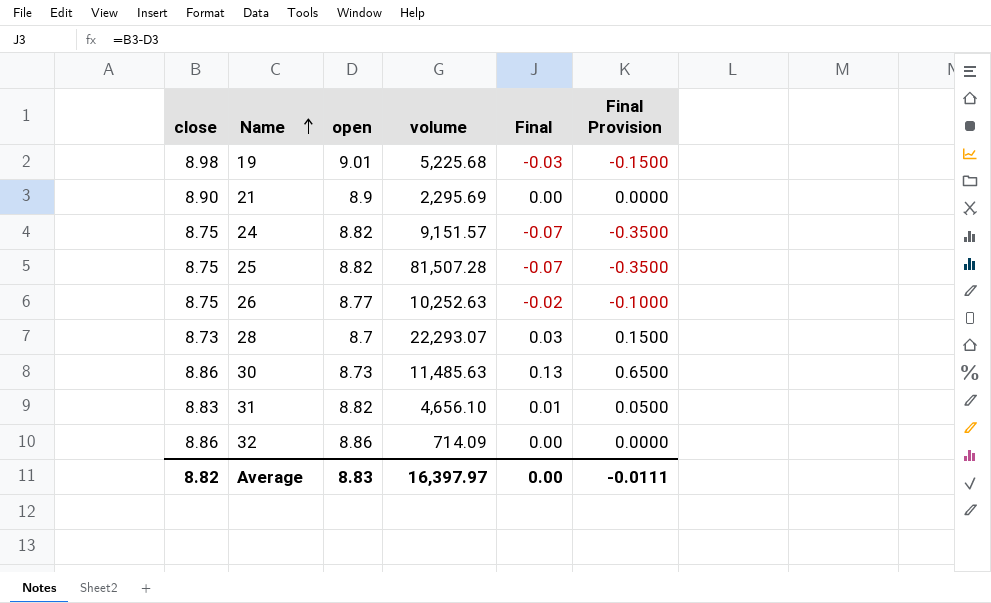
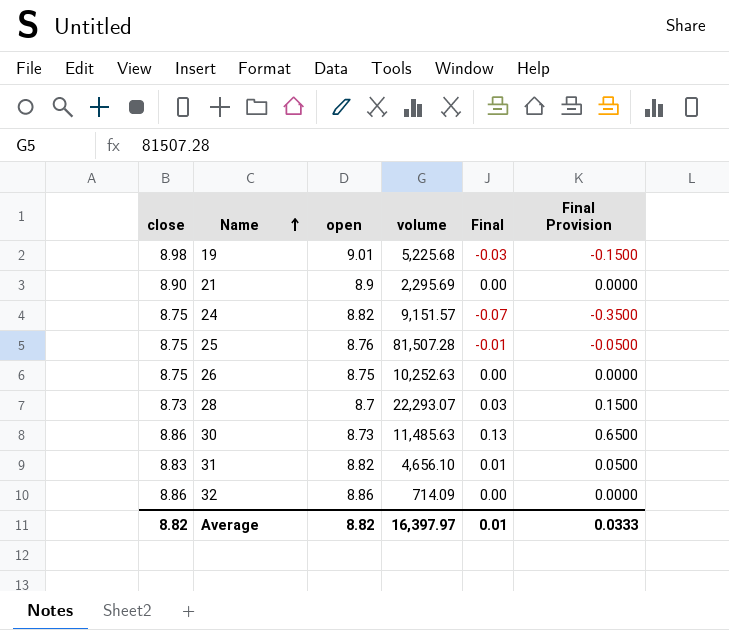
25 | open: 8.82 -> 8.76
25 | Final: -0.07 -> -0.01
25 | Final Provision: -0.3500 -> -0.0500
26 | open: 8.77 -> 8.75
26 | Final: -0.02 -> 0.00
26 | Final Provision: -0.1000 -> 0.0000
Average | open: 8.83 -> 8.82
Average | Final: 0.00 -> 0.01
Average | Final Provision: -0.0111 -> 0.0333

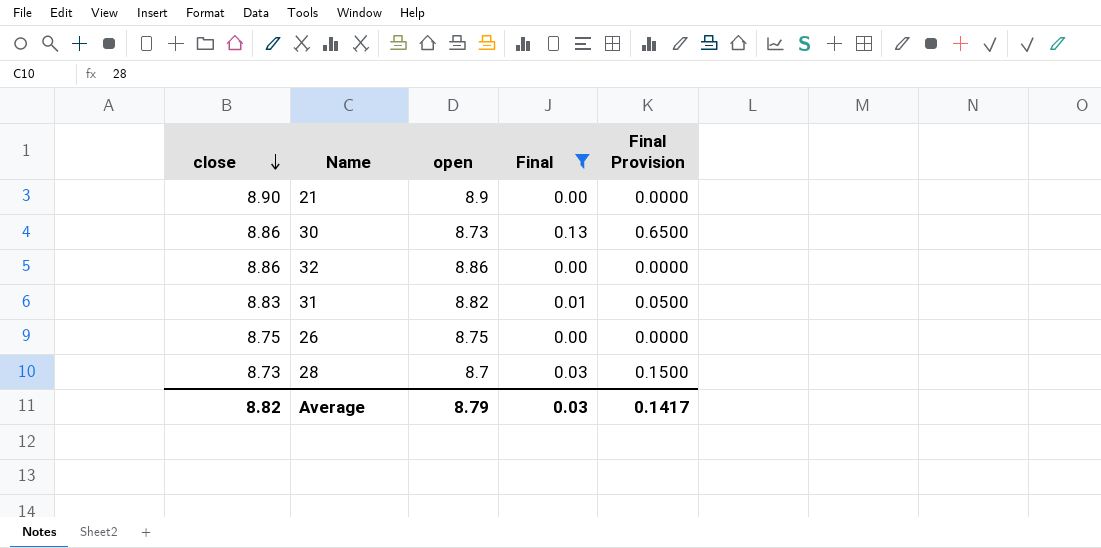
filter: none -> Final >= 0.00
row order: Name ascending -> close descending
column volume | position: 4 -> none
Average | open: 8.82 -> 8.79
Average | Final: 0.01 -> 0.03
Average | Final Provision: 0.0333 -> 0.1417

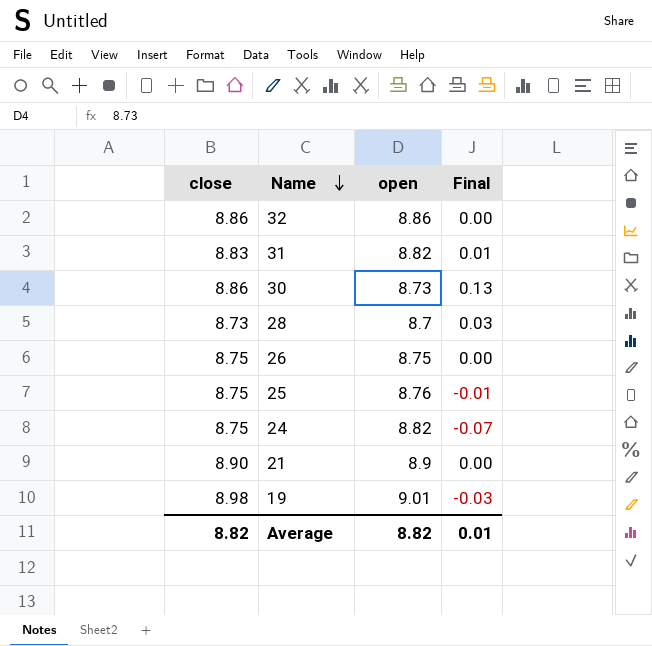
filter: Final >= 0.00 -> none
row order: close descending -> Name descending
column Final Provision | formula: [Final] * 5 -> none
Average | open: 8.79 -> 8.82
Average | Final: 0.03 -> 0.01

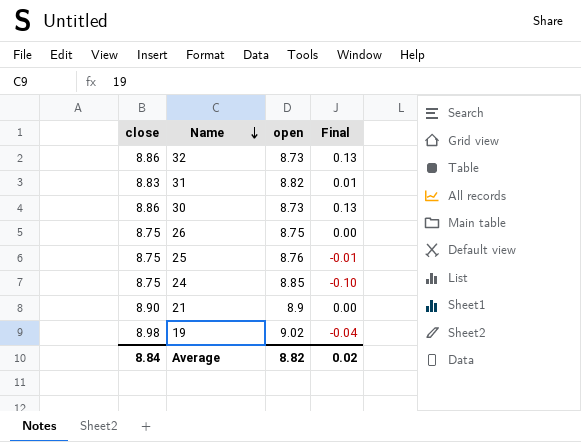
row 28: 8.73 | 8.7 | 0.03 -> none
32 | open: 8.86 -> 8.73
32 | Final: 0.00 -> 0.13
24 | open: 8.82 -> 8.85
24 | Final: -0.07 -> -0.10
19 | open: 9.01 -> 9.02
19 | Final: -0.03 -> -0.04
Average | close: 8.82 -> 8.84
Average | Final: 0.01 -> 0.02

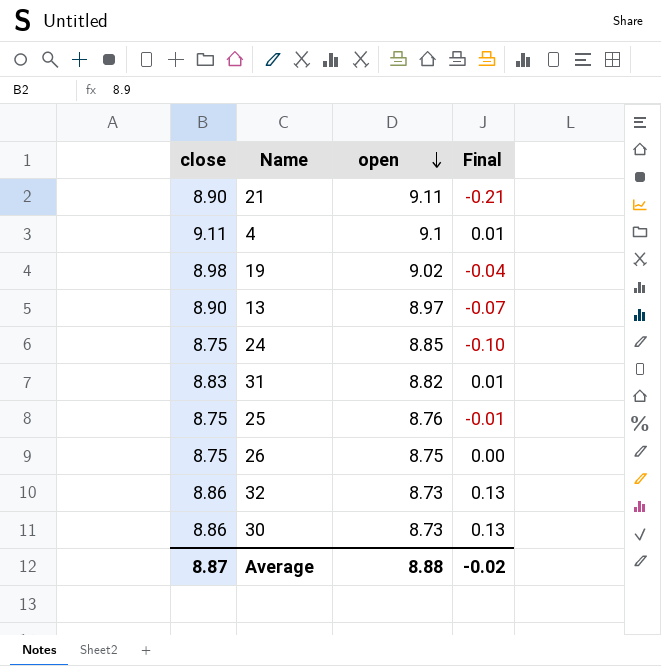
row order: Name descending -> open descending
21 | open: 8.9 -> 9.11
21 | Final: 0.00 -> -0.21
row 4: none -> 9.11 | 9.1 | 0.01
row 13: none -> 8.90 | 8.97 | -0.07
Average | close: 8.84 -> 8.87
Average | open: 8.82 -> 8.88
Average | Final: 0.02 -> -0.02

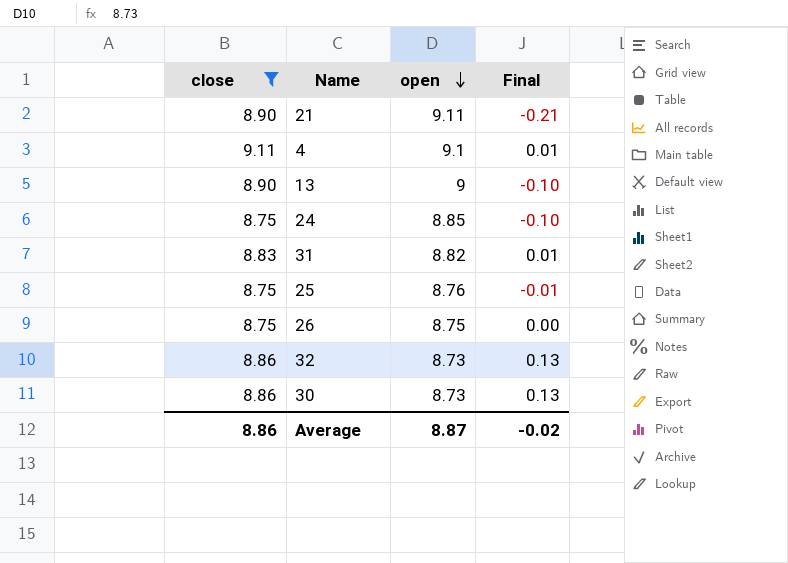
filter: none -> close != 8.98
13 | open: 8.97 -> 9
13 | Final: -0.07 -> -0.10
Average | close: 8.87 -> 8.86
Average | open: 8.88 -> 8.87

